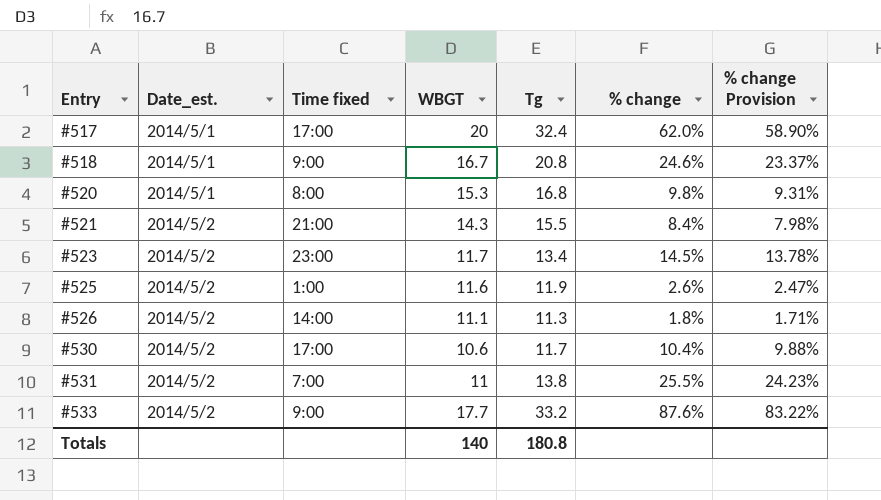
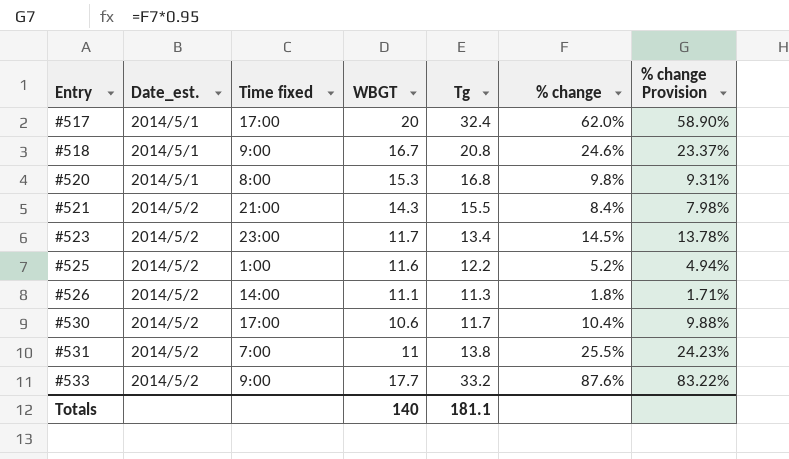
#525 | Tg: 11.9 -> 12.2
#525 | % change: 2.6% -> 5.2%
#525 | % change Provision: 2.47% -> 4.94%
Totals | Tg: 180.8 -> 181.1

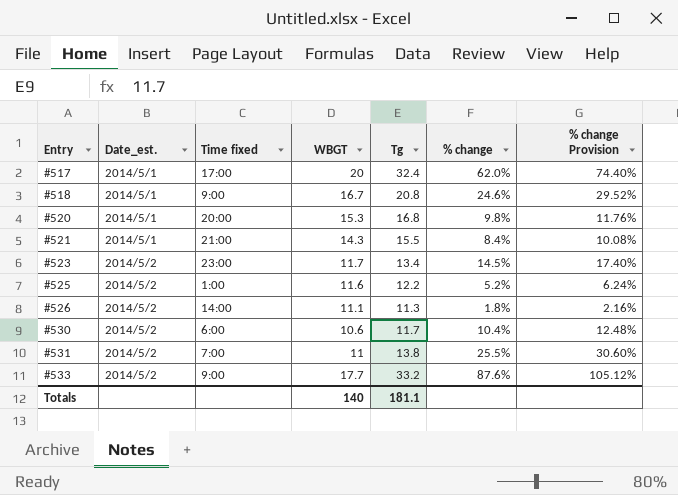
column % change Provision | formula: [% change] * 0.95 -> [% change] * 1.2
#520 | Time fixed: 8:00 -> 20:00
#521 | Date_est.: 2014/5/2 -> 2014/5/1
#530 | Time fixed: 17:00 -> 6:00

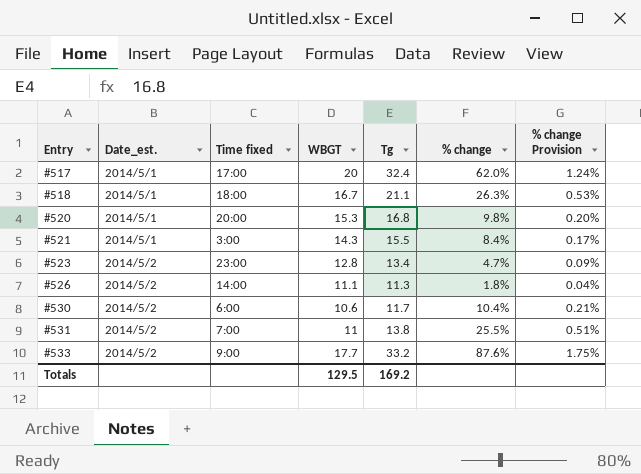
column % change Provision | formula: [% change] * 1.2 -> [% change] * 0.02
row #525: 2014/5/2 | 1:00 | 11.6 | 12.2 | 5.2% | 6.24% -> none
#518 | Time fixed: 9:00 -> 18:00
#518 | Tg: 20.8 -> 21.1
#518 | % change: 24.6% -> 26.3%
#521 | Time fixed: 21:00 -> 3:00
#523 | WBGT: 11.7 -> 12.8
#523 | % change: 14.5% -> 4.7%
Totals | WBGT: 140 -> 129.5
Totals | Tg: 181.1 -> 169.2

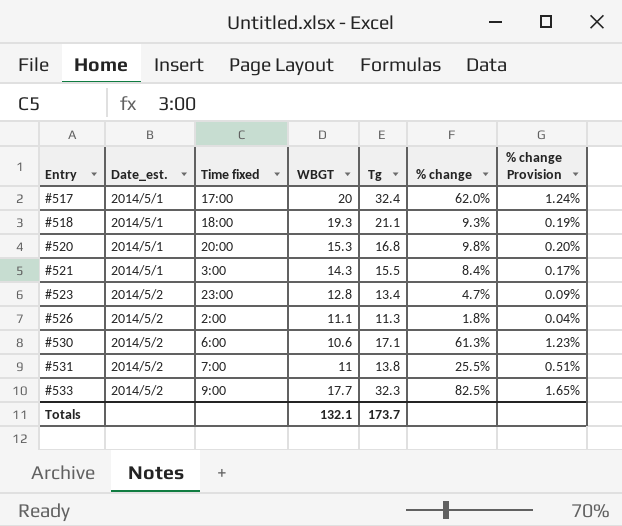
#518 | WBGT: 16.7 -> 19.3
#518 | % change: 26.3% -> 9.3%
#518 | % change Provision: 0.53% -> 0.19%
#526 | Time fixed: 14:00 -> 2:00
#530 | Tg: 11.7 -> 17.1
#530 | % change: 10.4% -> 61.3%
#530 | % change Provision: 0.21% -> 1.23%
#533 | Tg: 33.2 -> 32.3
#533 | % change: 87.6% -> 82.5%
#533 | % change Provision: 1.75% -> 1.65%
Totals | WBGT: 129.5 -> 132.1
Totals | Tg: 169.2 -> 173.7

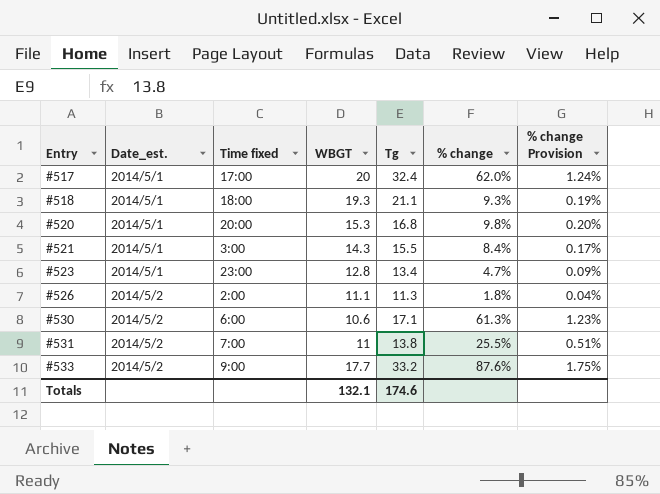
#523 | Date_est.: 2014/5/2 -> 2014/5/1
#533 | Tg: 32.3 -> 33.2
#533 | % change: 82.5% -> 87.6%
#533 | % change Provision: 1.65% -> 1.75%
Totals | Tg: 173.7 -> 174.6

